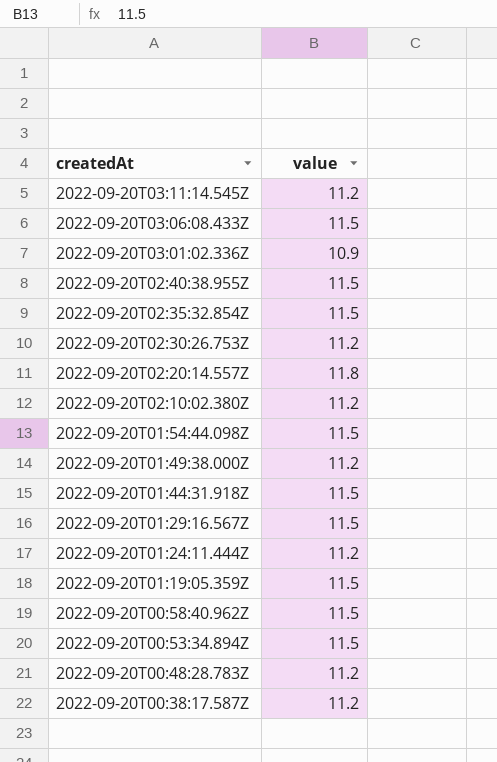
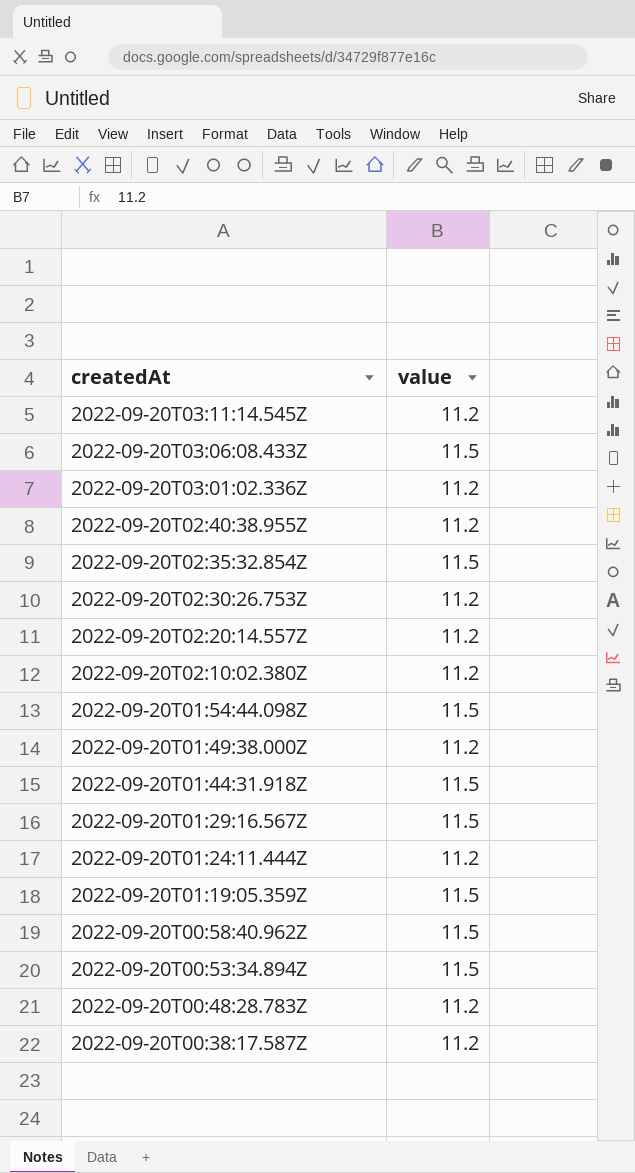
2022-09-20T03:01:02.336Z | value: 10.9 -> 11.2
2022-09-20T02:40:38.955Z | value: 11.5 -> 11.2
2022-09-20T02:20:14.557Z | value: 11.8 -> 11.2

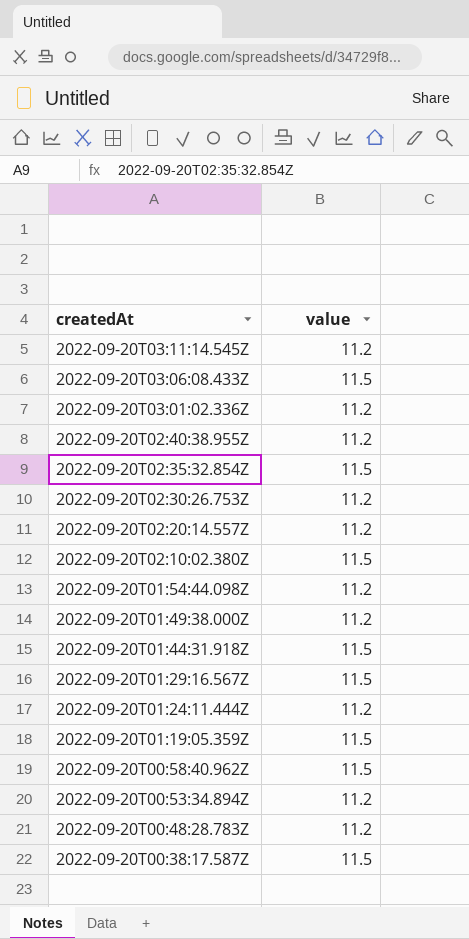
2022-09-20T02:10:02.380Z | value: 11.2 -> 11.5
2022-09-20T01:54:44.098Z | value: 11.5 -> 11.2
2022-09-20T00:53:34.894Z | value: 11.5 -> 11.2
2022-09-20T00:38:17.587Z | value: 11.2 -> 11.5

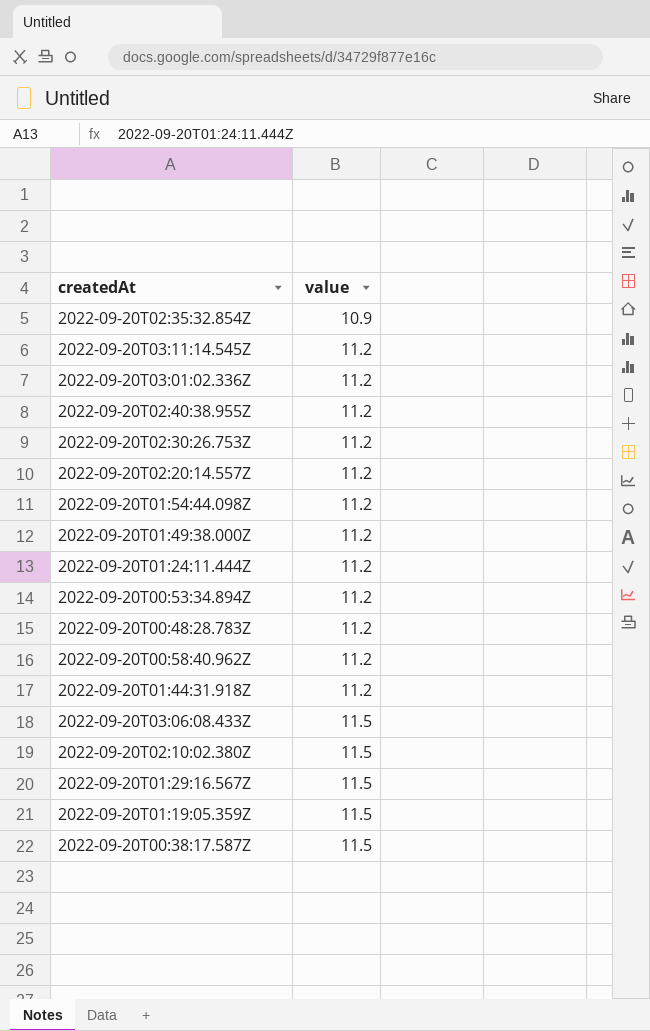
row order: createdAt descending -> value ascending
2022-09-20T02:35:32.854Z | value: 11.5 -> 10.9
2022-09-20T00:58:40.962Z | value: 11.5 -> 11.2
2022-09-20T01:44:31.918Z | value: 11.5 -> 11.2

